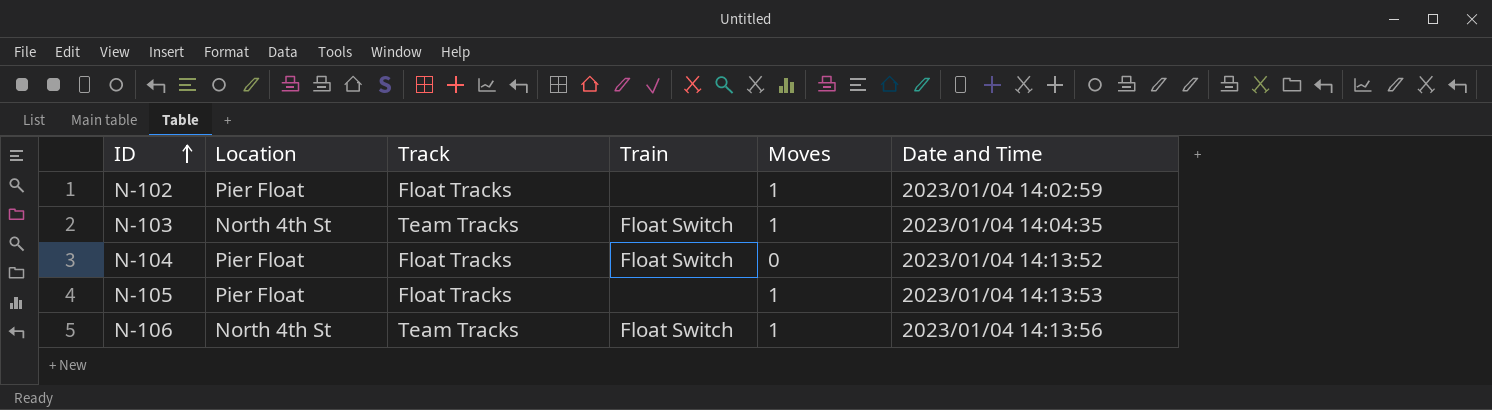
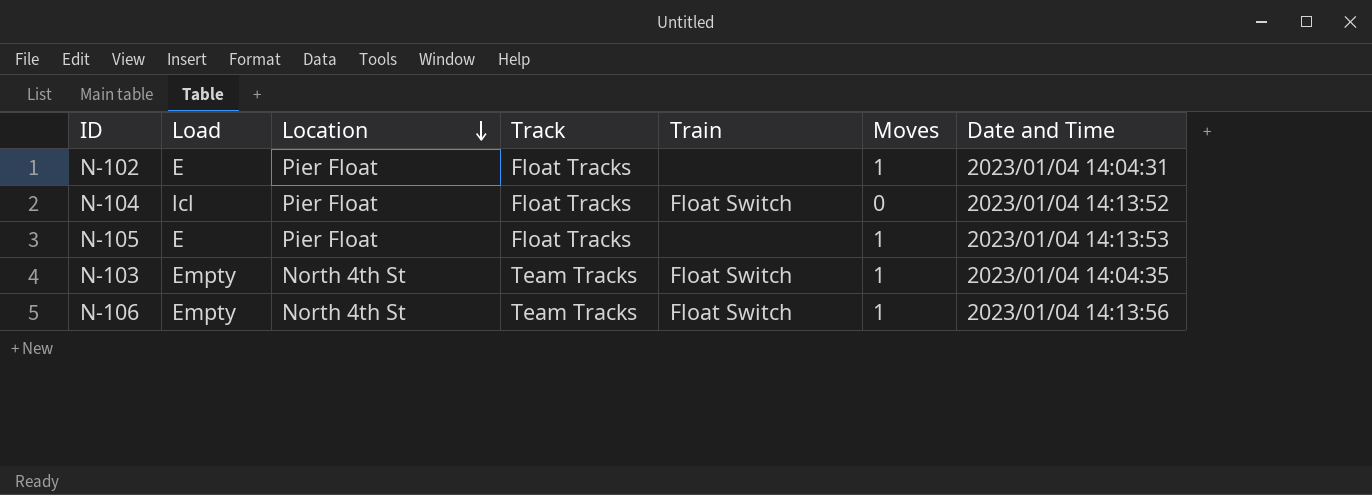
row order: ID ascending -> Location descending
column Load | position: none -> 2
N-102 | Date and Time: 2023/01/04 14:02:59 -> 2023/01/04 14:04:31

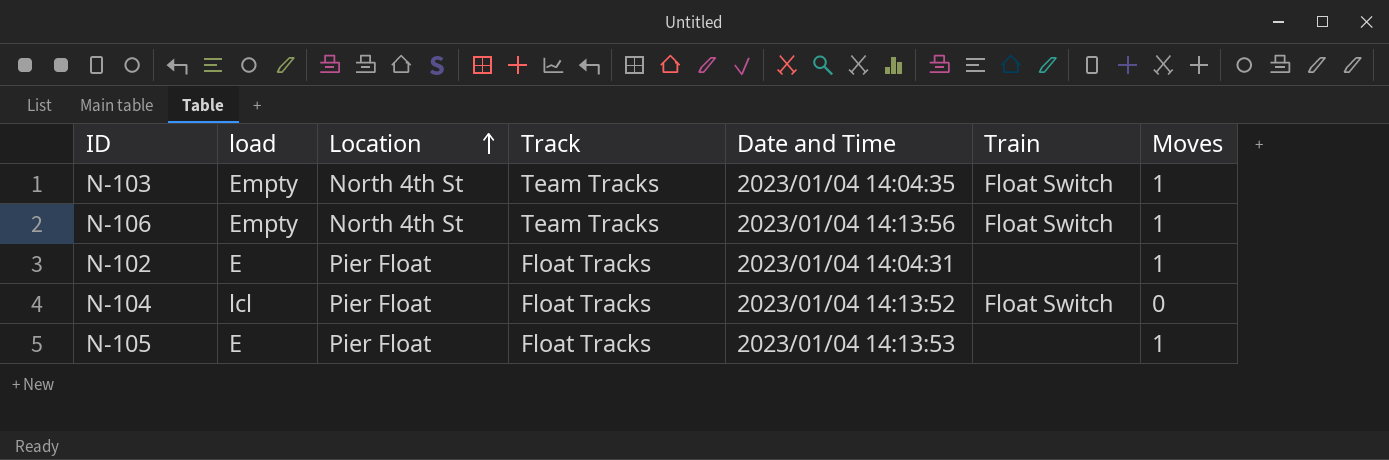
row order: Location descending -> Location ascending
column name: Load -> load
column Date and Time | position: 7 -> 5

